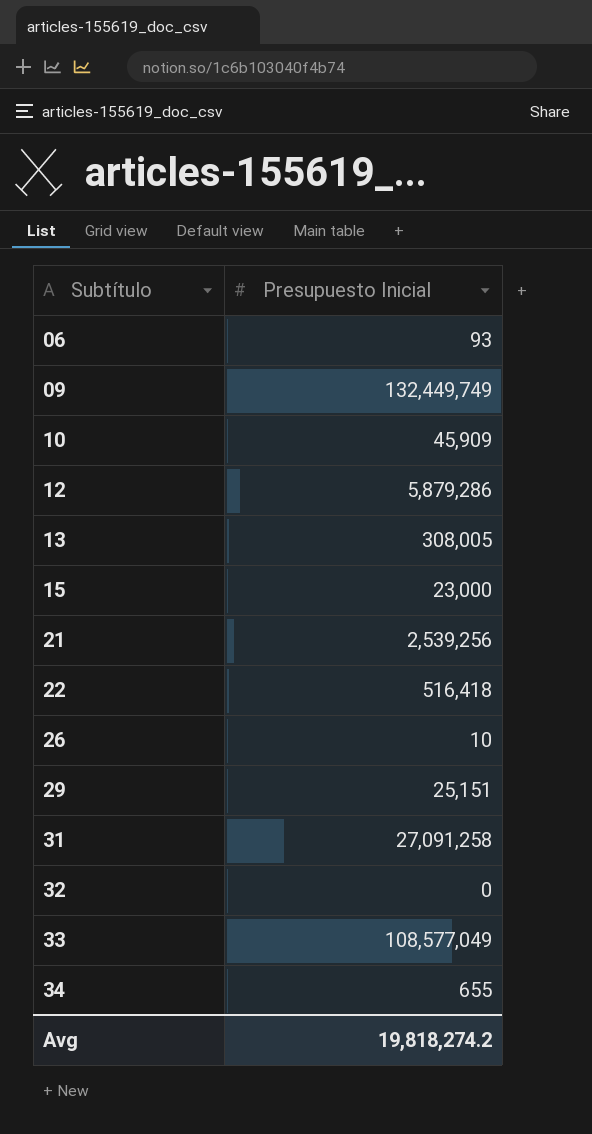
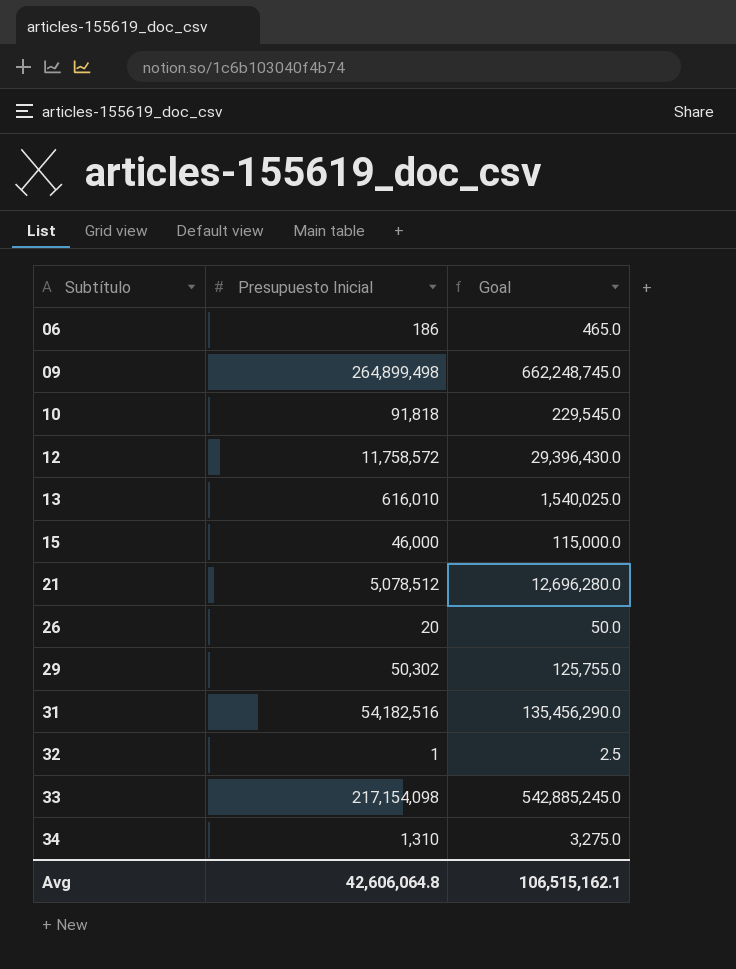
column Goal | formula: none -> [Presupuesto Inicial] * 2.5
row 22: 516,418 -> none
06 | Presupuesto Inicial: 93 -> 186
09 | Presupuesto Inicial: 132,449,749 -> 264,899,498
10 | Presupuesto Inicial: 45,909 -> 91,818
12 | Presupuesto Inicial: 5,879,286 -> 11,758,572
13 | Presupuesto Inicial: 308,005 -> 616,010
15 | Presupuesto Inicial: 23,000 -> 46,000
21 | Presupuesto Inicial: 2,539,256 -> 5,078,512
26 | Presupuesto Inicial: 10 -> 20
29 | Presupuesto Inicial: 25,151 -> 50,302
31 | Presupuesto Inicial: 27,091,258 -> 54,182,516
32 | Presupuesto Inicial: 0 -> 1
33 | Presupuesto Inicial: 108,577,049 -> 217,154,098
34 | Presupuesto Inicial: 655 -> 1,310
Avg | Presupuesto Inicial: 19,818,274.2 -> 42,606,064.8

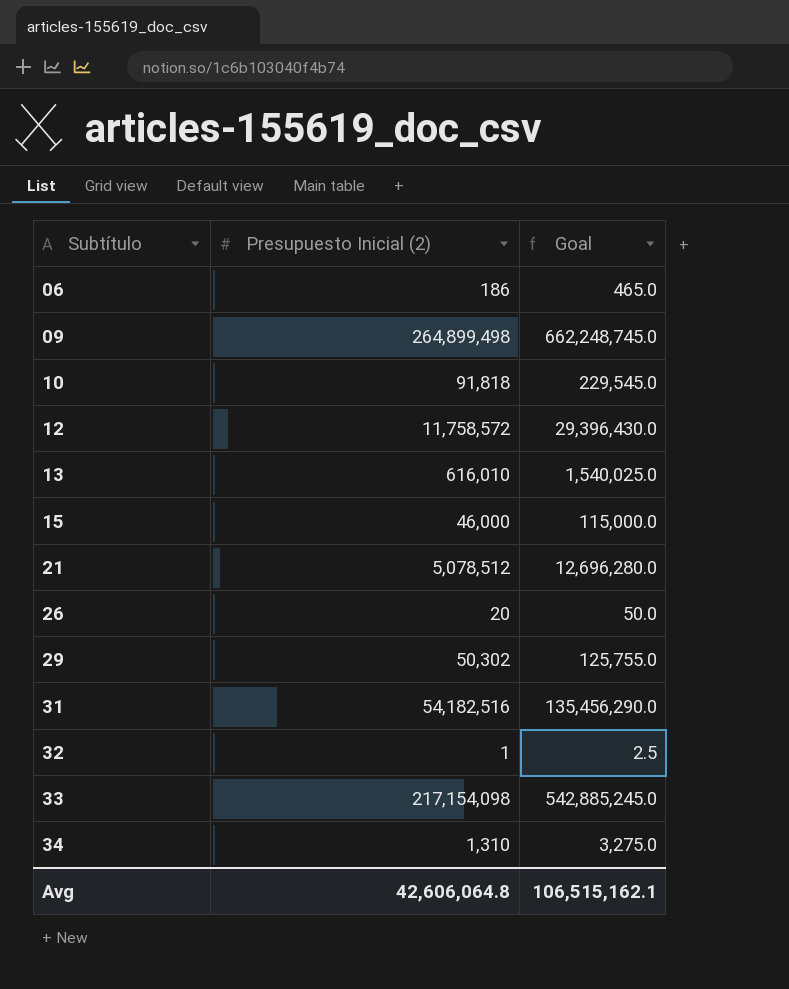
column name: Presupuesto Inicial -> Presupuesto Inicial (2)

